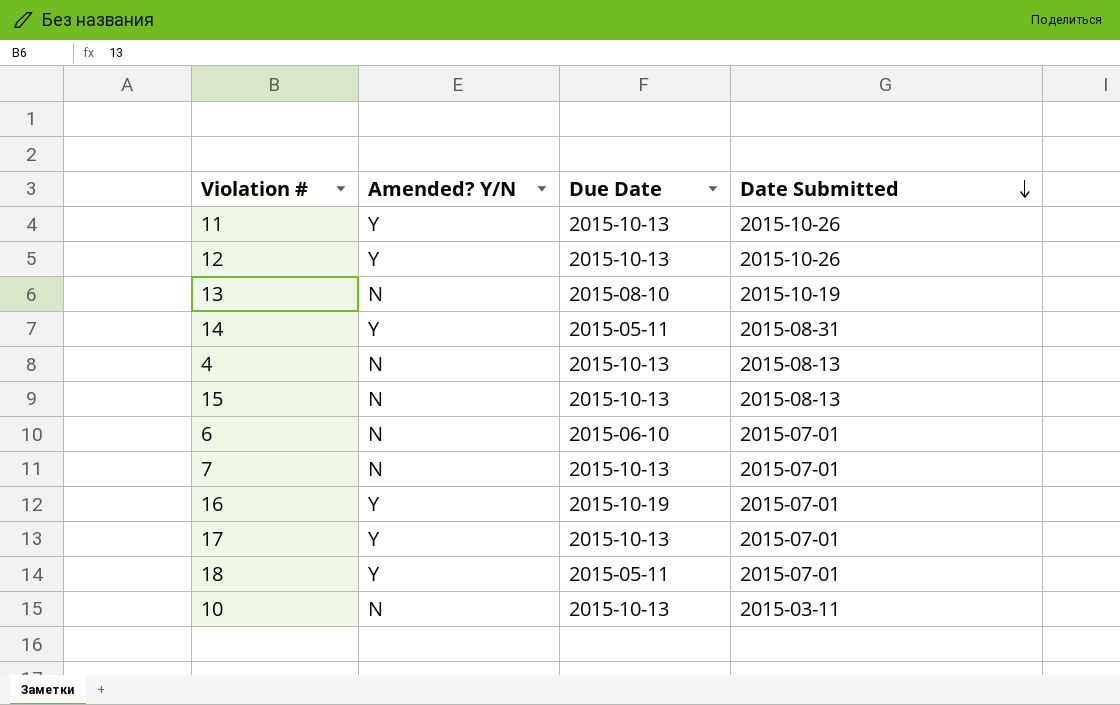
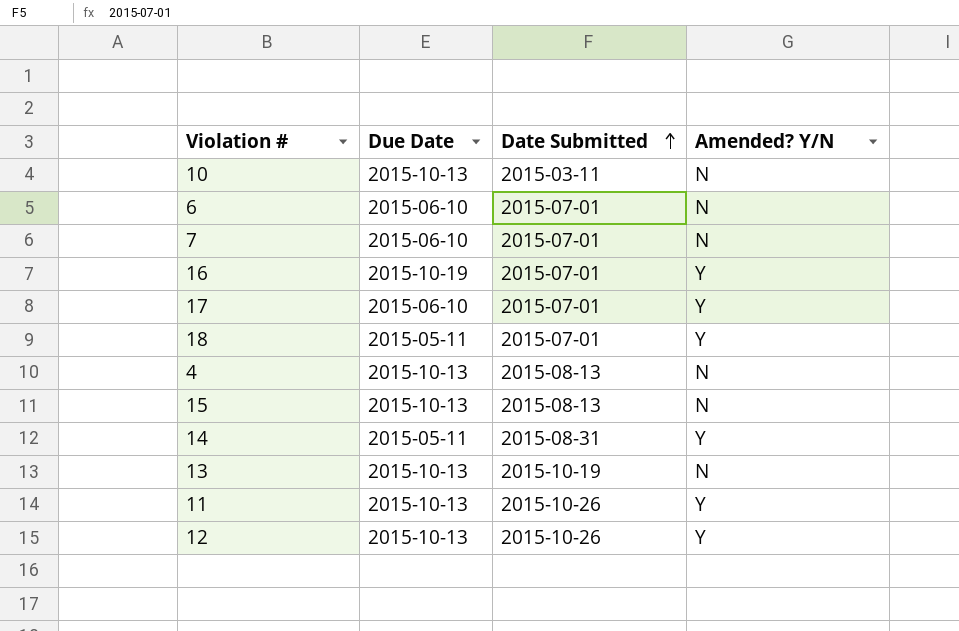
row order: Date Submitted descending -> Date Submitted ascending
column Amended? Y/N | position: 2 -> 4
7 | Due Date: 2015-10-13 -> 2015-06-10
17 | Due Date: 2015-10-13 -> 2015-06-10
13 | Due Date: 2015-08-10 -> 2015-10-13

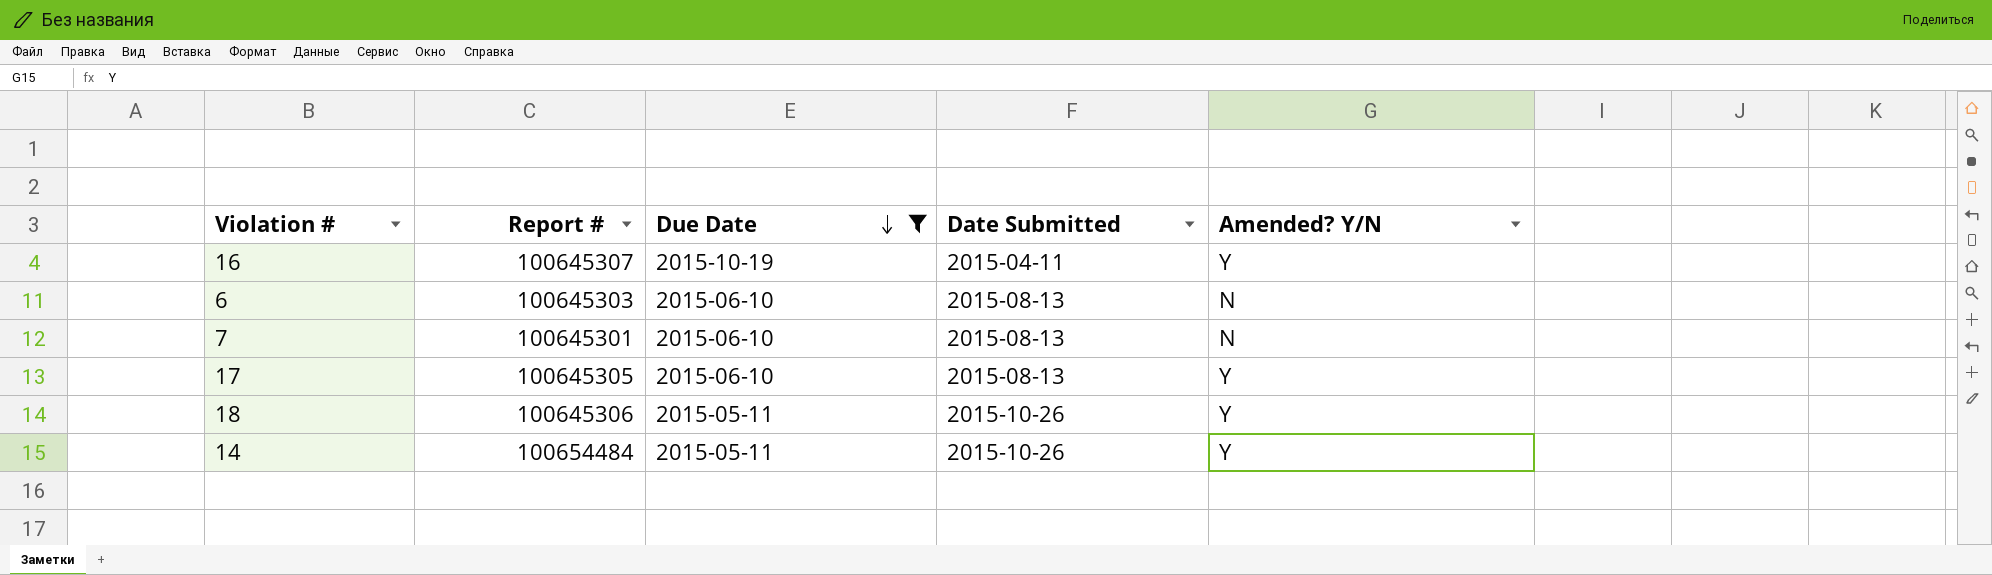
filter: none -> Due Date != 2015-10-13
row order: Date Submitted ascending -> Due Date descending
column Report # | position: none -> 2
16 | Date Submitted: 2015-07-01 -> 2015-04-11
6 | Date Submitted: 2015-07-01 -> 2015-08-13
7 | Date Submitted: 2015-07-01 -> 2015-08-13
17 | Date Submitted: 2015-07-01 -> 2015-08-13
18 | Date Submitted: 2015-07-01 -> 2015-10-26
14 | Date Submitted: 2015-08-31 -> 2015-10-26

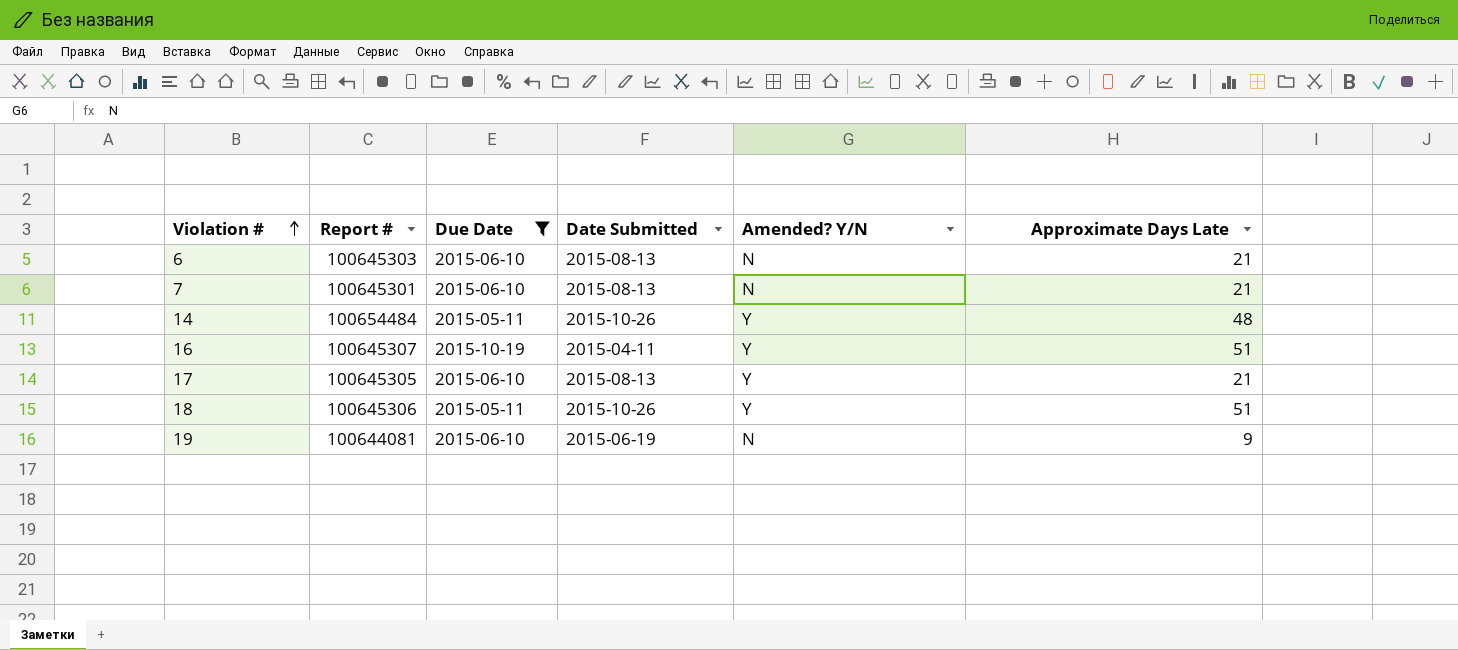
row order: Due Date descending -> Violation # ascending
column Approximate Days Late | position: none -> 6
row 19: none -> 100644081 | 2015-06-10 | 2015-06-19 | N | 9

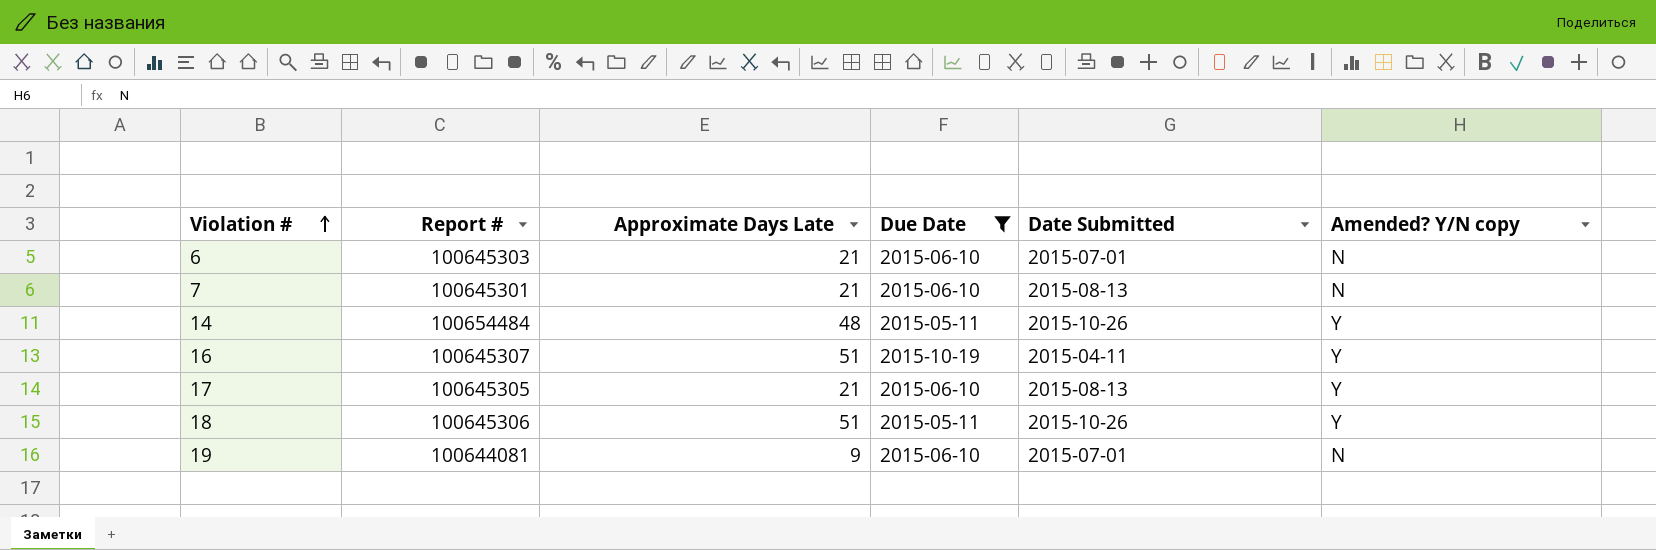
column Approximate Days Late | position: 6 -> 3
column name: Amended? Y/N -> Amended? Y/N copy
6 | Date Submitted: 2015-08-13 -> 2015-07-01
19 | Date Submitted: 2015-06-19 -> 2015-07-01

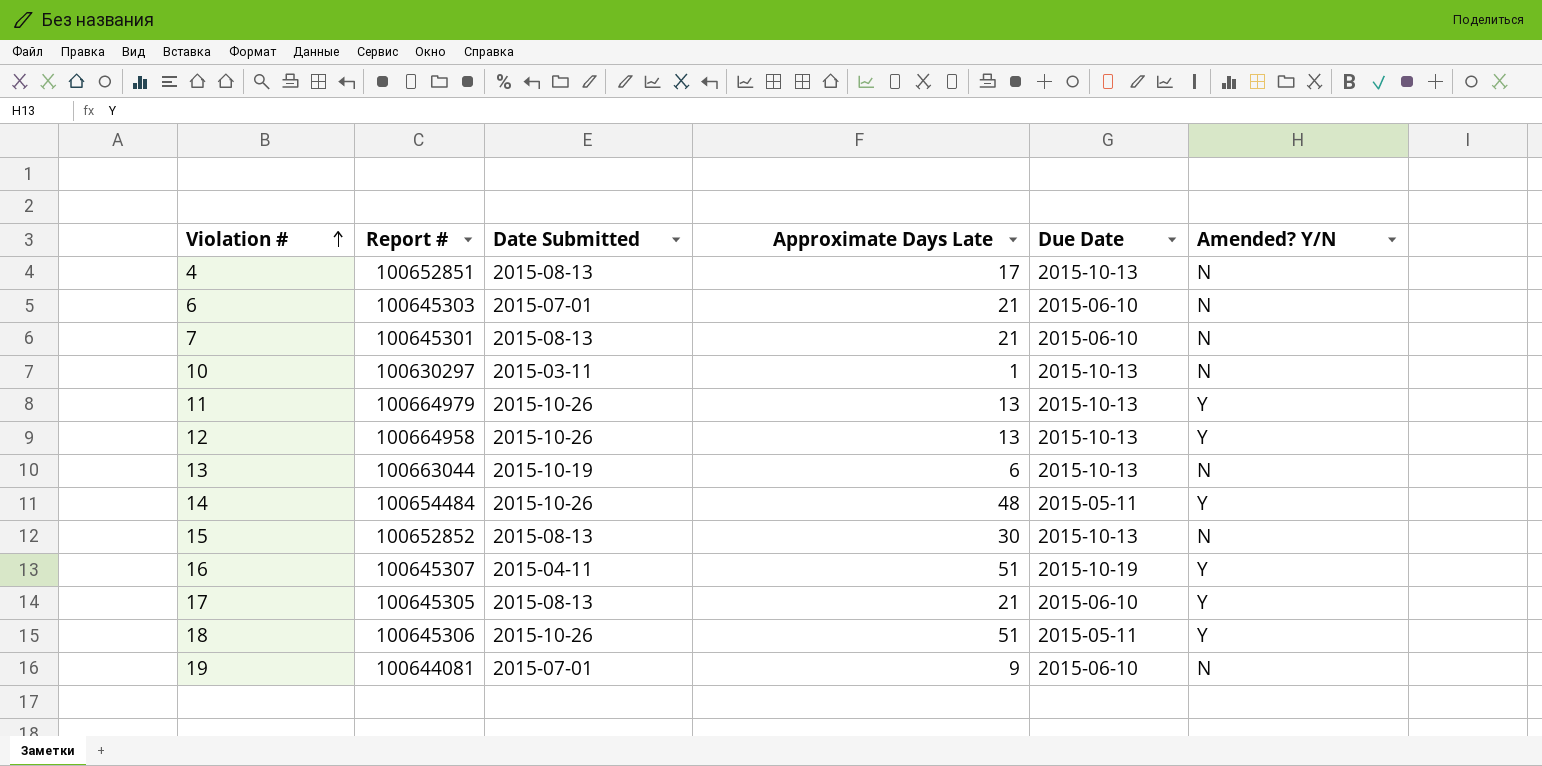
filter: Due Date != 2015-10-13 -> none
column Date Submitted | position: 5 -> 3
column name: Amended? Y/N copy -> Amended? Y/N

